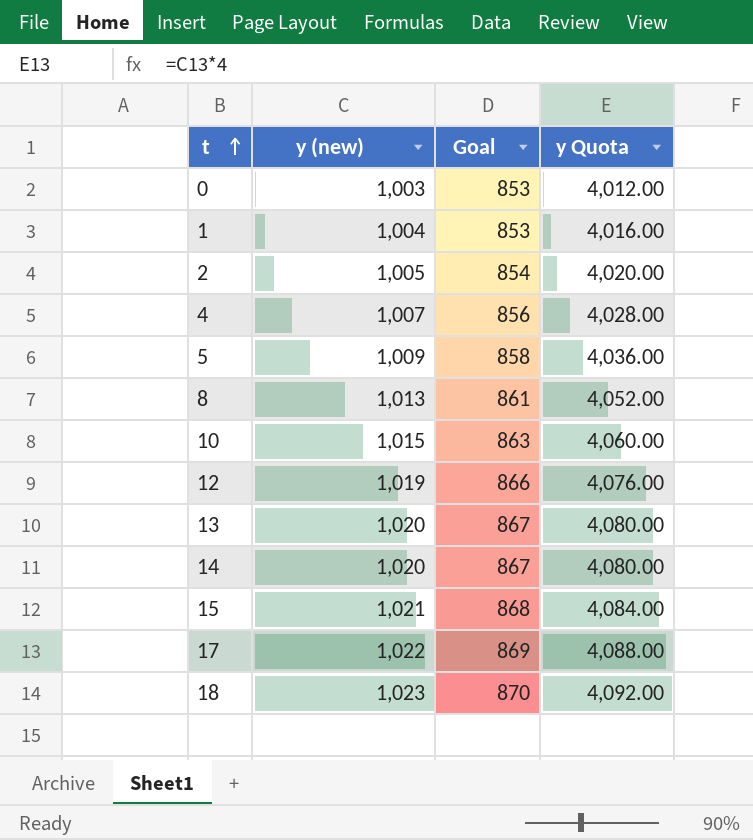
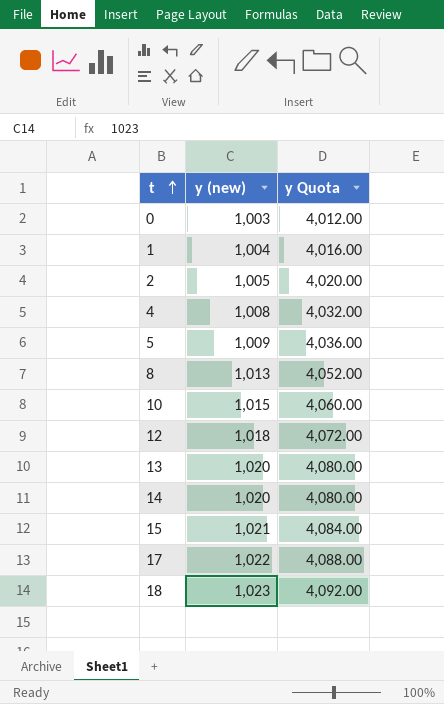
column Goal | formula: [y (new)] * 0.85 -> none
4 | y (new): 1,007 -> 1,008
4 | y Quota: 4,028.00 -> 4,032.00
12 | y (new): 1,019 -> 1,018
12 | y Quota: 4,076.00 -> 4,072.00

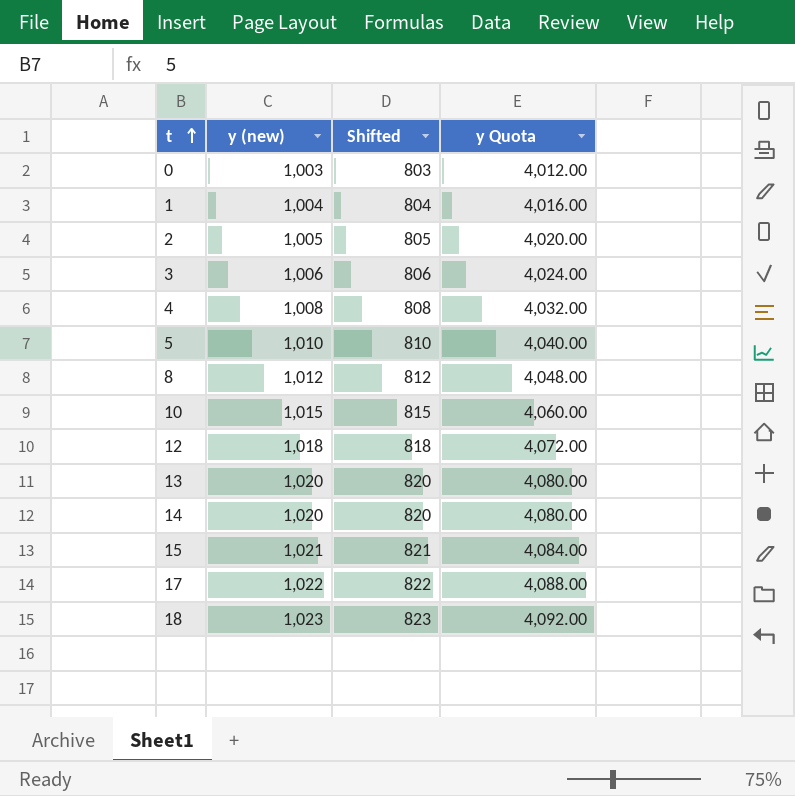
column Shifted | formula: none -> [y (new)] - 200
row 3: none -> 1,006 | 806 | 4,024.00
5 | y (new): 1,009 -> 1,010
5 | y Quota: 4,036.00 -> 4,040.00
8 | y (new): 1,013 -> 1,012
8 | y Quota: 4,052.00 -> 4,048.00

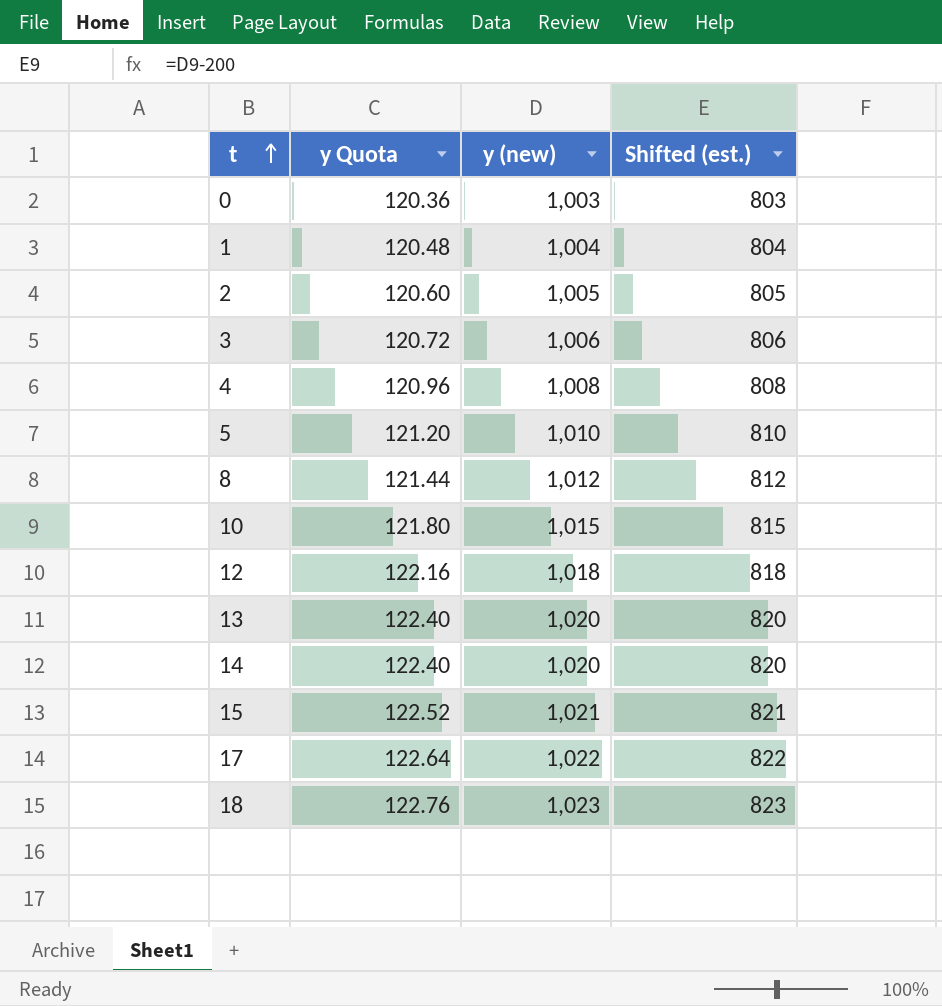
column y Quota | formula: [y (new)] * 4 -> [y (new)] * 0.12
column y Quota | position: 4 -> 2
column name: Shifted -> Shifted (est.)

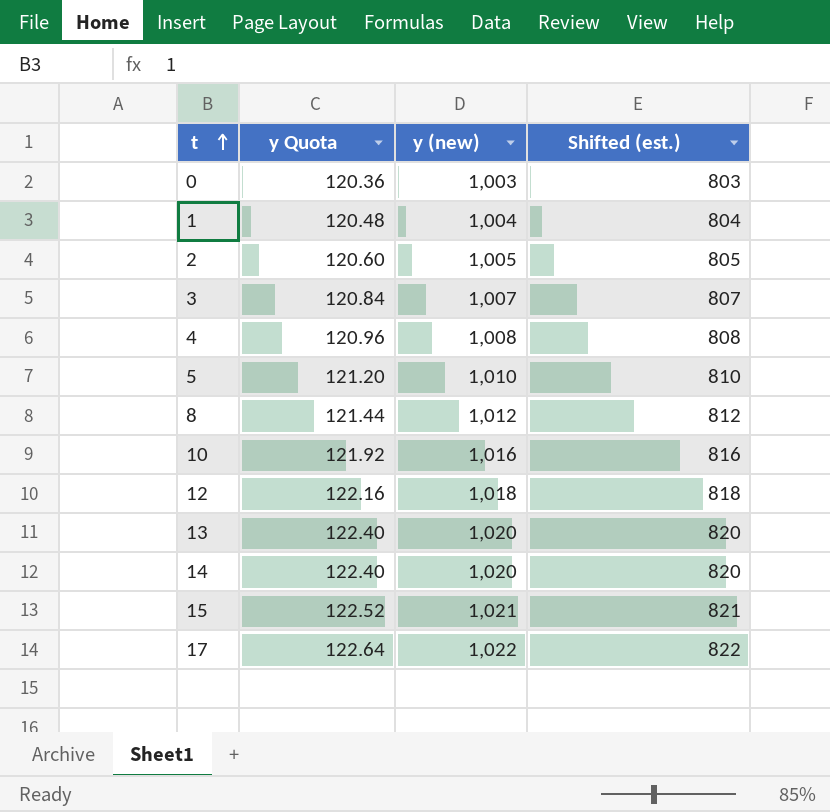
row 18: 122.76 | 1,023 | 823 -> none
3 | y Quota: 120.72 -> 120.84
3 | y (new): 1,006 -> 1,007
3 | Shifted (est.): 806 -> 807
10 | y Quota: 121.80 -> 121.92
10 | y (new): 1,015 -> 1,016
10 | Shifted (est.): 815 -> 816

